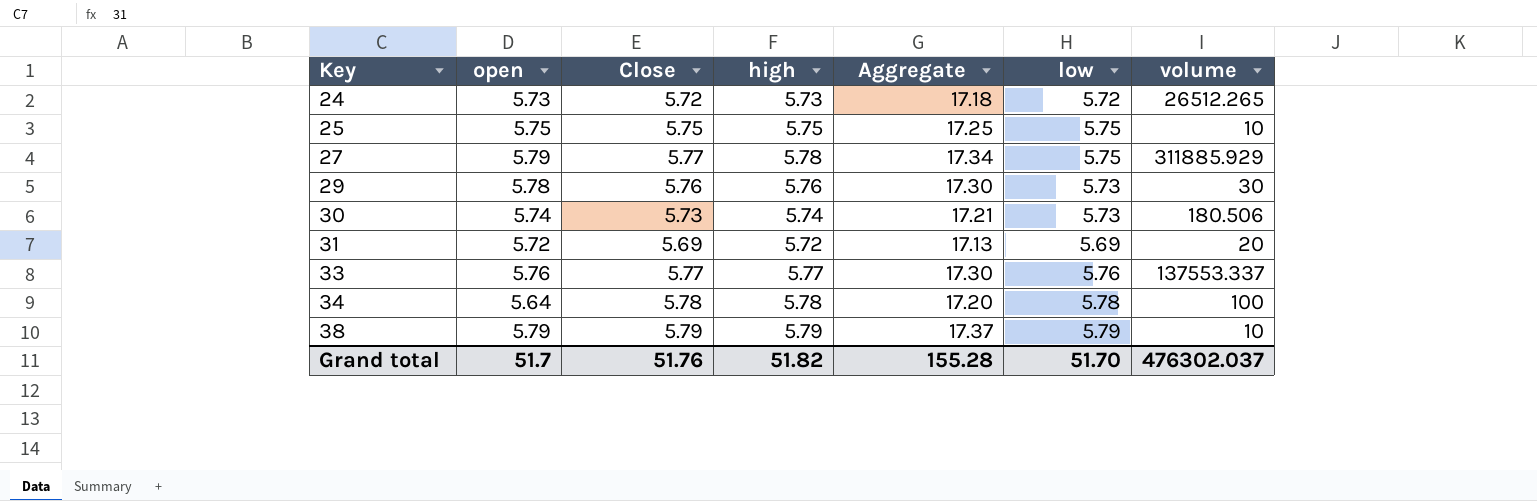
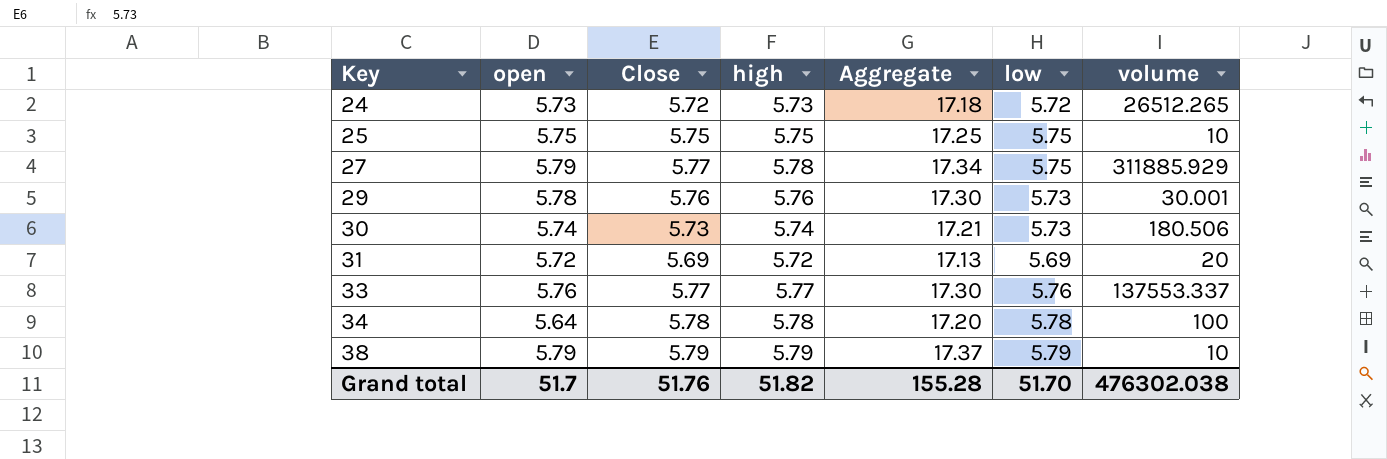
29 | volume: 30 -> 30.001
Grand total | volume: 476302.037 -> 476302.038

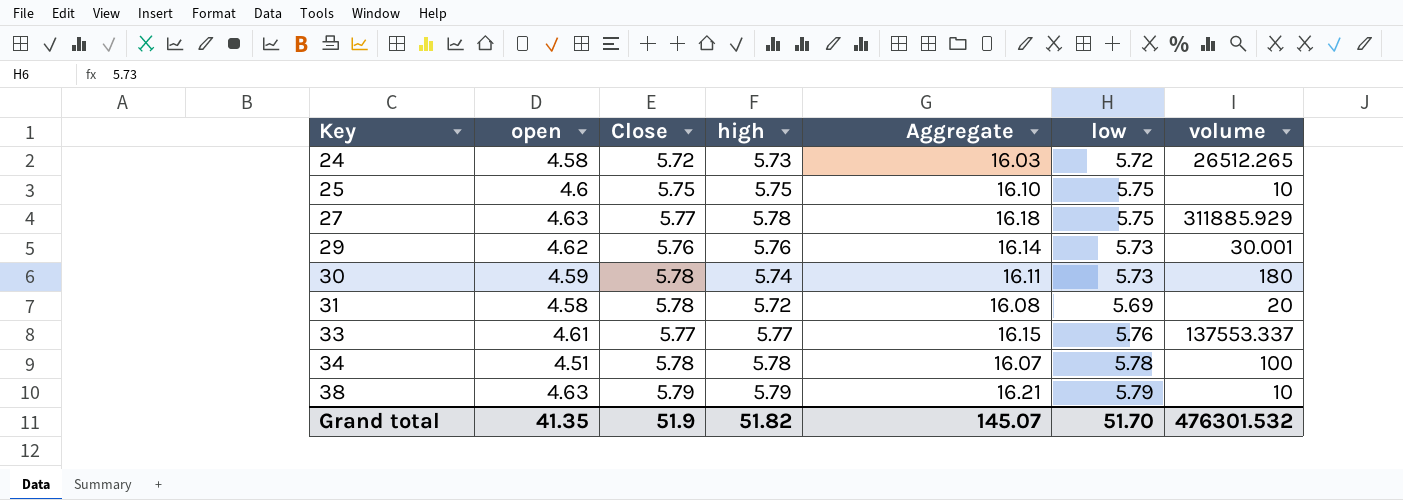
24 | open: 5.73 -> 4.58
24 | Aggregate: 17.18 -> 16.03
25 | open: 5.75 -> 4.6
25 | Aggregate: 17.25 -> 16.10
27 | open: 5.79 -> 4.63
27 | Aggregate: 17.34 -> 16.18
29 | open: 5.78 -> 4.62
29 | Aggregate: 17.30 -> 16.14
30 | open: 5.74 -> 4.59
30 | Close: 5.73 -> 5.78
30 | Aggregate: 17.21 -> 16.11
30 | volume: 180.506 -> 180
31 | open: 5.72 -> 4.58
31 | Close: 5.69 -> 5.78
31 | Aggregate: 17.13 -> 16.08
33 | open: 5.76 -> 4.61
33 | Aggregate: 17.30 -> 16.15
34 | open: 5.64 -> 4.51
34 | Aggregate: 17.20 -> 16.07
38 | open: 5.79 -> 4.63
38 | Aggregate: 17.37 -> 16.21
Grand total | open: 51.7 -> 41.35
Grand total | Close: 51.76 -> 51.9
Grand total | Aggregate: 155.28 -> 145.07
Grand total | volume: 476302.038 -> 476301.532

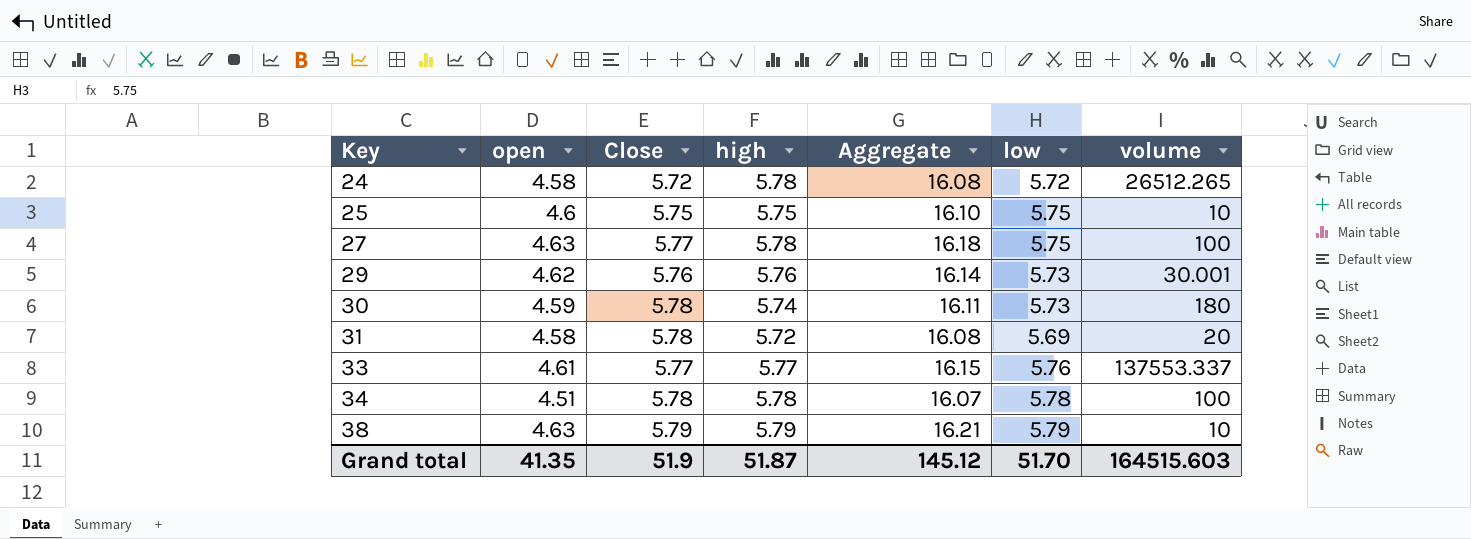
24 | high: 5.73 -> 5.78
24 | Aggregate: 16.03 -> 16.08
27 | volume: 311885.929 -> 100
Grand total | high: 51.82 -> 51.87
Grand total | Aggregate: 145.07 -> 145.12
Grand total | volume: 476301.532 -> 164515.603

